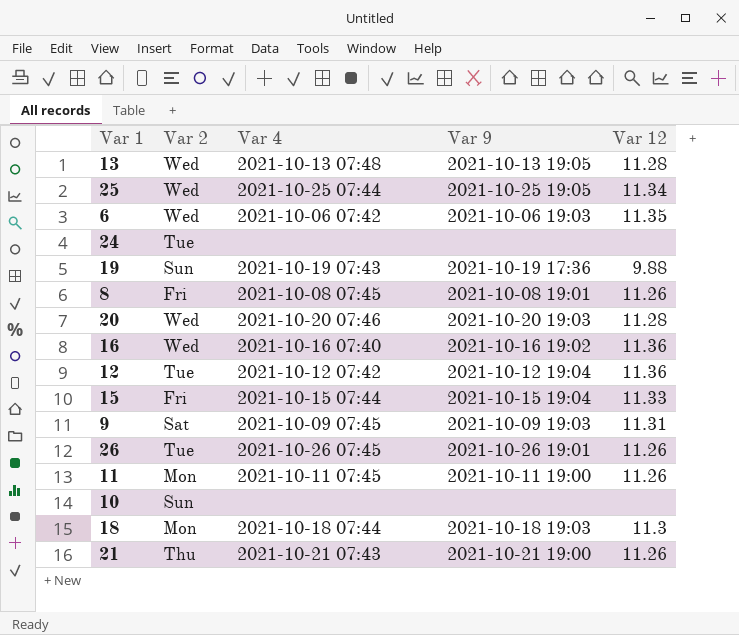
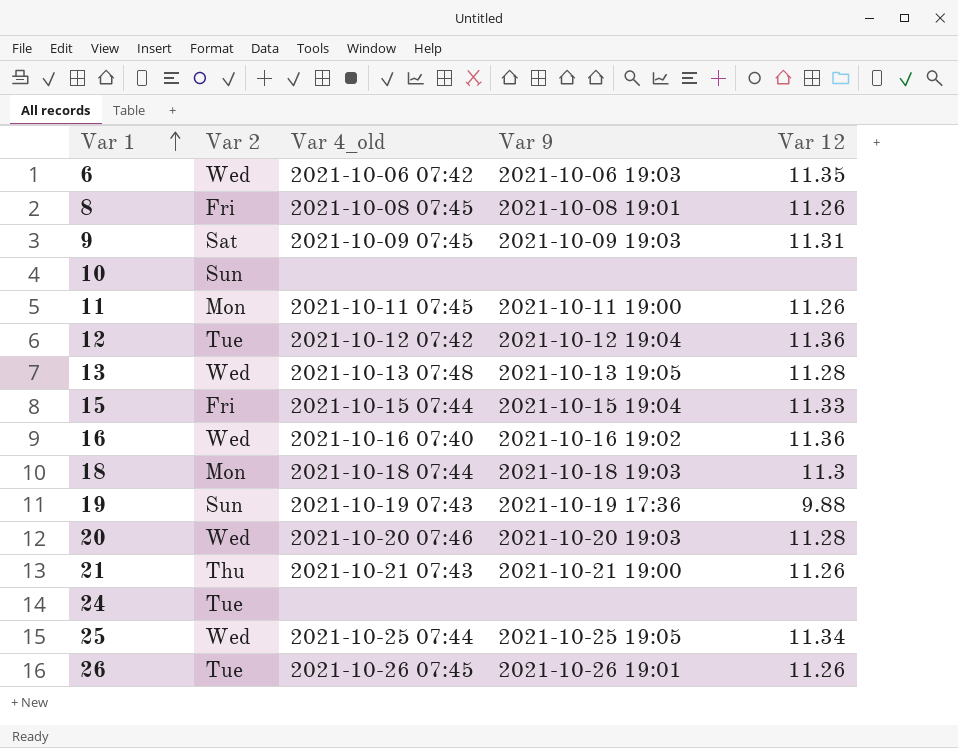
row order: none -> Var 1 ascending
column name: Var 4 -> Var 4_old

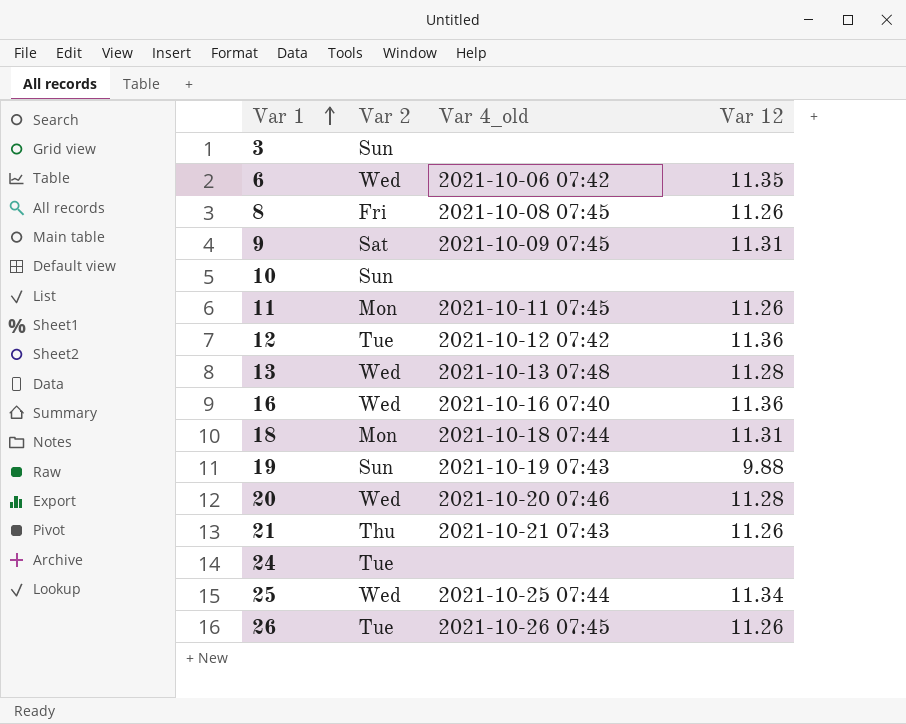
column Var 9 | position: 4 -> none
row 15: Fri | 2021-10-15 07:44 | 2021-10-15 19:04 | 11.33 -> none
row 3: none -> Sun | none | none
18 | Var 12: 11.3 -> 11.31

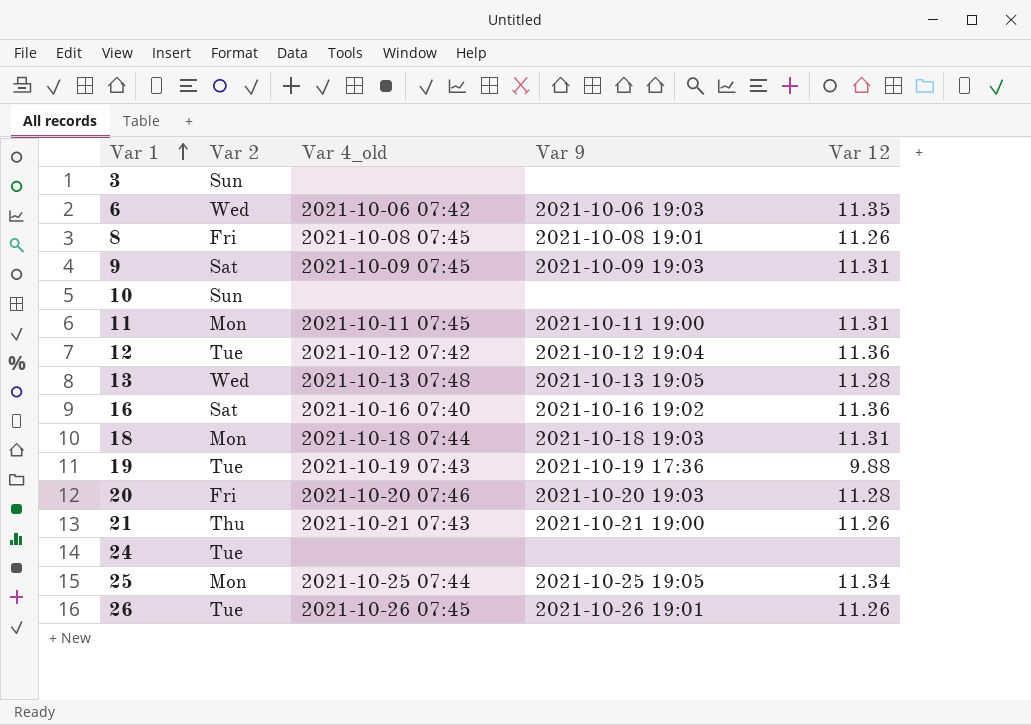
column Var 9 | position: none -> 4
11 | Var 12: 11.26 -> 11.31
16 | Var 2: Wed -> Sat
19 | Var 2: Sun -> Tue
20 | Var 2: Wed -> Fri
25 | Var 2: Wed -> Mon

